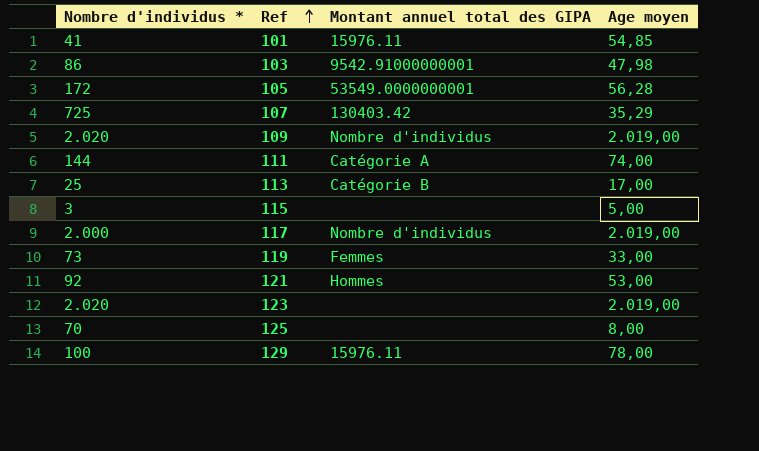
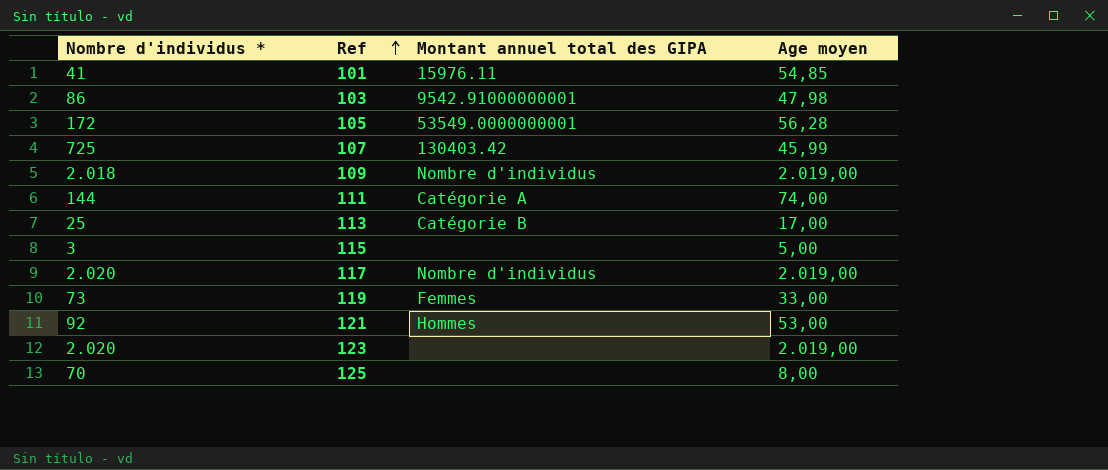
row 129: 100 | 15976.11 | 78,00 -> none
107 | Age moyen: 35,29 -> 45,99
109 | Nombre d'individus *: 2.020 -> 2.018
117 | Nombre d'individus *: 2.000 -> 2.020

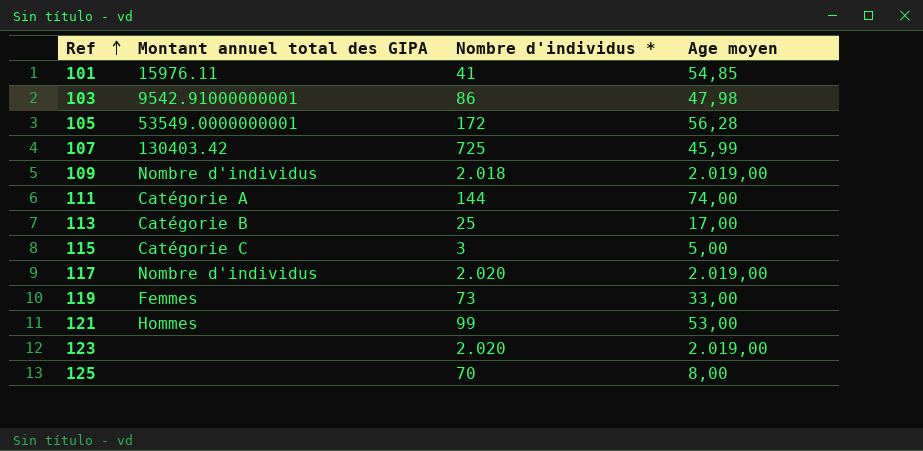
column Nombre d'individus * | position: 1 -> 3
115 | Montant annuel total des GIPA: none -> Catégorie C
121 | Nombre d'individus *: 92 -> 99

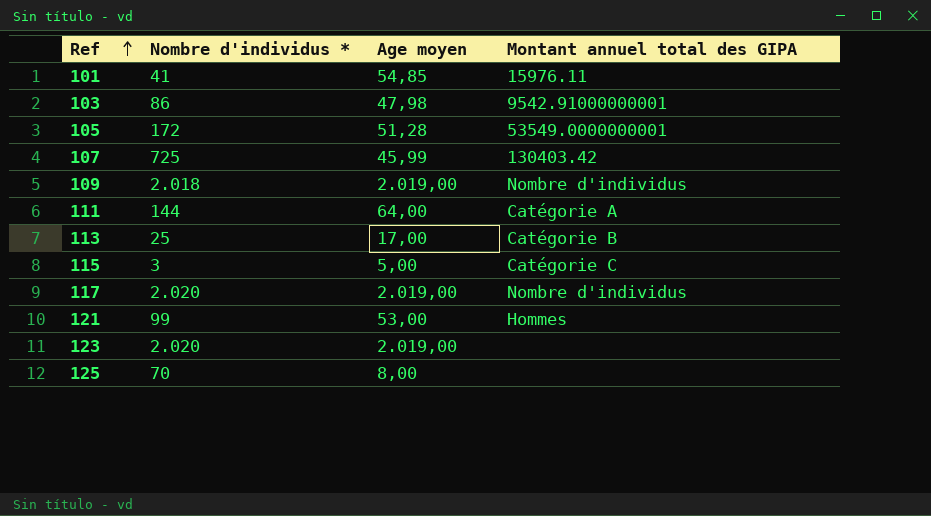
column Montant annuel total des GIPA | position: 2 -> 4
row 119: Femmes | 73 | 33,00 -> none
105 | Age moyen: 56,28 -> 51,28
111 | Age moyen: 74,00 -> 64,00

